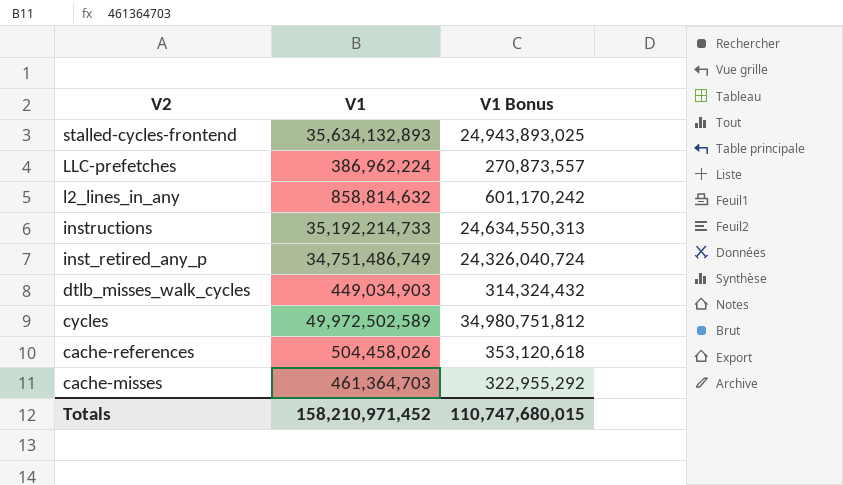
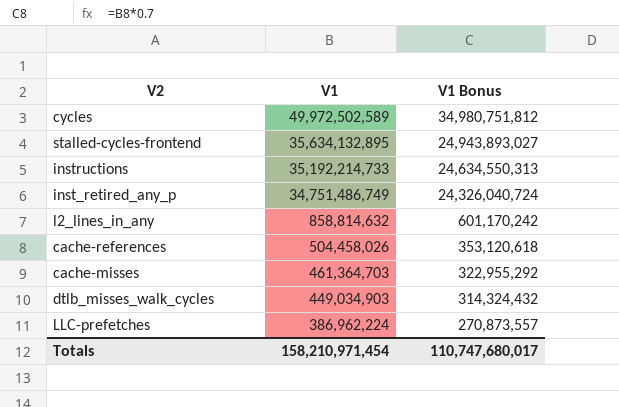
row order: V2 descending -> V1 descending
stalled-cycles-frontend | V1: 35,634,132,893 -> 35,634,132,895
stalled-cycles-frontend | V1 Bonus: 24,943,893,025 -> 24,943,893,027
Totals | V1: 158,210,971,452 -> 158,210,971,454
Totals | V1 Bonus: 110,747,680,015 -> 110,747,680,017

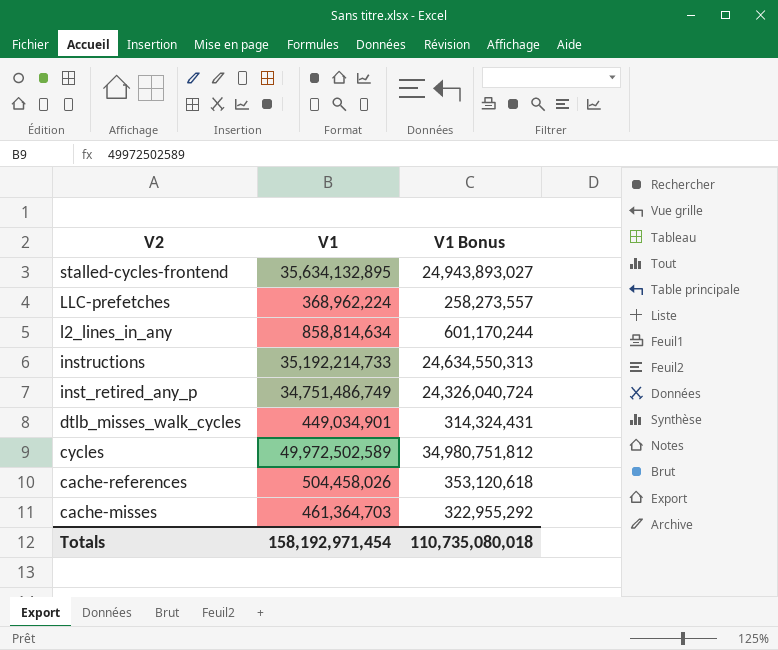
row order: V1 descending -> V2 descending
LLC-prefetches | V1: 386,962,224 -> 368,962,224
LLC-prefetches | V1 Bonus: 270,873,557 -> 258,273,557
l2_lines_in_any | V1: 858,814,632 -> 858,814,634
l2_lines_in_any | V1 Bonus: 601,170,242 -> 601,170,244
dtlb_misses_walk_cycles | V1: 449,034,903 -> 449,034,901
dtlb_misses_walk_cycles | V1 Bonus: 314,324,432 -> 314,324,431
Totals | V1: 158,210,971,454 -> 158,192,971,454
Totals | V1 Bonus: 110,747,680,017 -> 110,735,080,018

